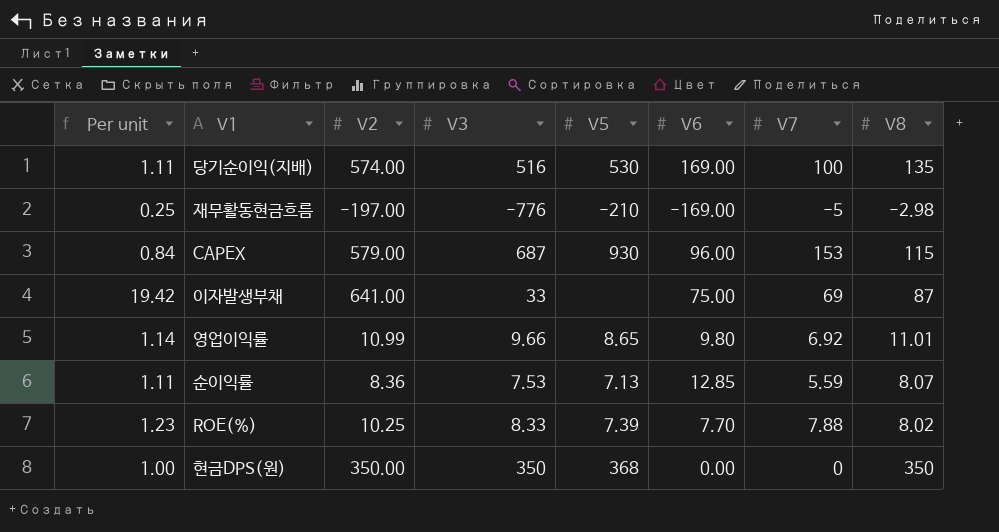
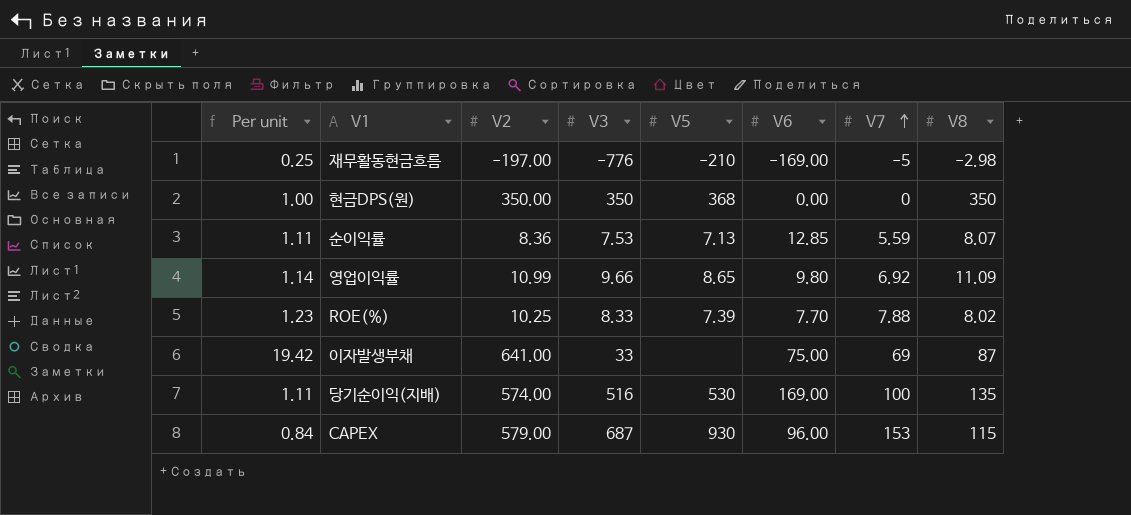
row order: none -> V7 ascending
영업이익률 | V8: 11.01 -> 11.09

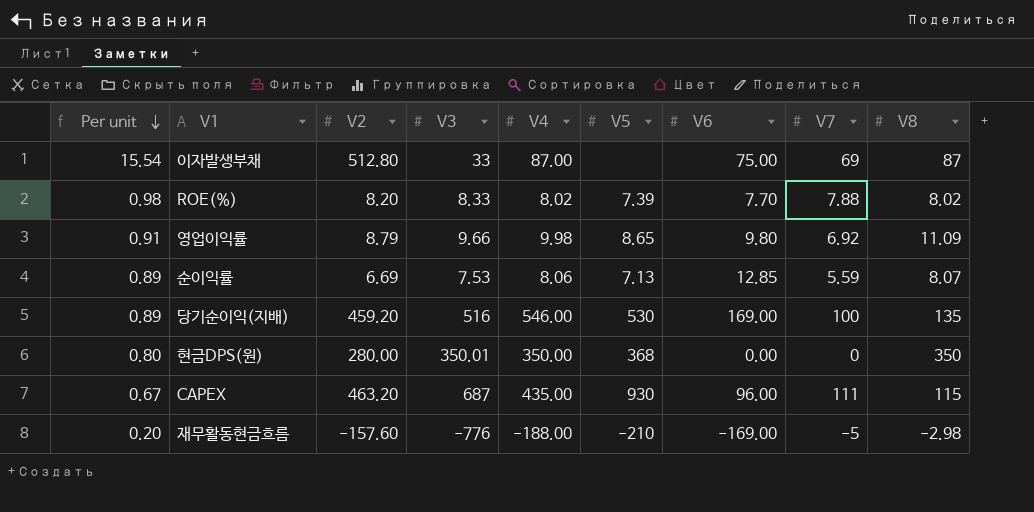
row order: V7 ascending -> Per unit descending
column V4 | position: none -> 5
이자발생부채 | Per unit: 19.42 -> 15.54
이자발생부채 | V2: 641.00 -> 512.80
ROE(%) | Per unit: 1.23 -> 0.98
ROE(%) | V2: 10.25 -> 8.20
영업이익률 | Per unit: 1.14 -> 0.91
영업이익률 | V2: 10.99 -> 8.79
순이익률 | Per unit: 1.11 -> 0.89
순이익률 | V2: 8.36 -> 6.69
당기순이익(지배) | Per unit: 1.11 -> 0.89
당기순이익(지배) | V2: 574.00 -> 459.20
현금DPS(원) | Per unit: 1.00 -> 0.80
현금DPS(원) | V2: 350.00 -> 280.00
현금DPS(원) | V3: 350 -> 350.01
CAPEX | Per unit: 0.84 -> 0.67
CAPEX | V2: 579.00 -> 463.20
CAPEX | V7: 153 -> 111
재무활동현금흐름 | Per unit: 0.25 -> 0.20
재무활동현금흐름 | V2: -197.00 -> -157.60

